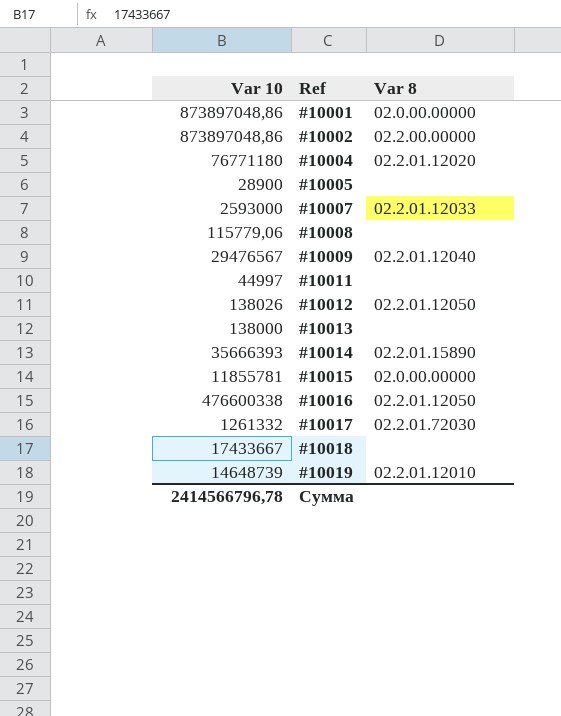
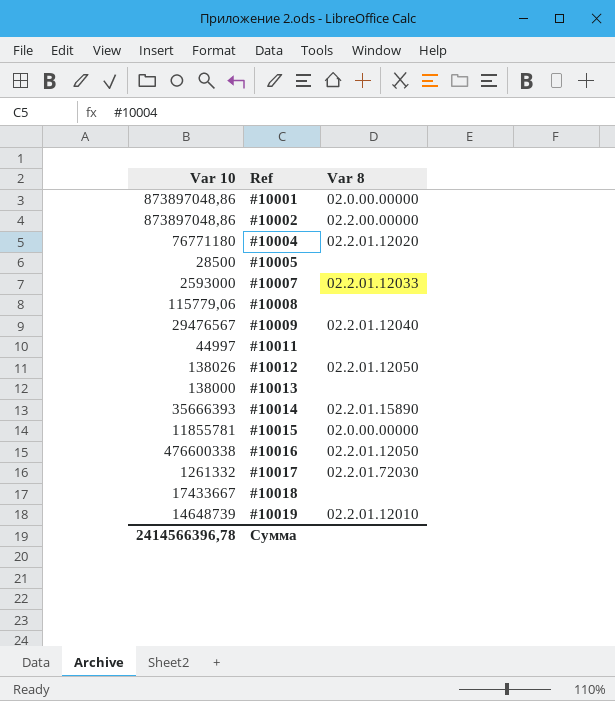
#10005 | Var 10: 28900 -> 28500
Сумма | Var 10: 2414566796,78 -> 2414566396,78

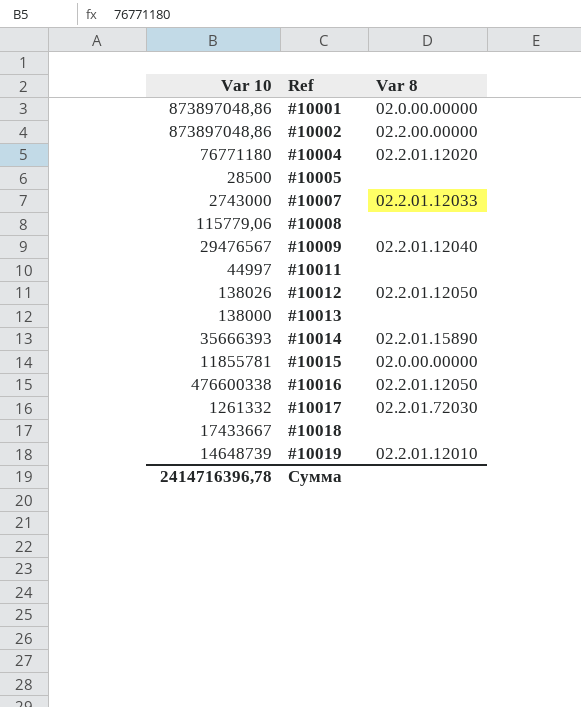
#10007 | Var 10: 2593000 -> 2743000
Сумма | Var 10: 2414566396,78 -> 2414716396,78

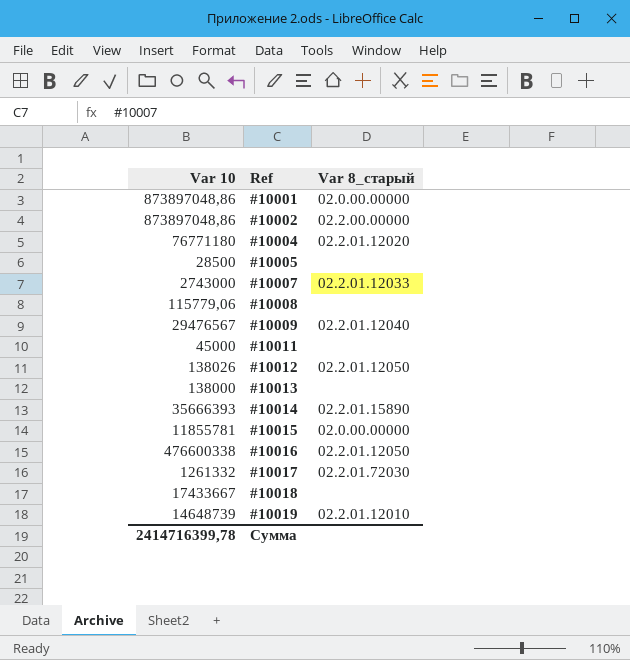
column name: Var 8 -> Var 8_старый
#10011 | Var 10: 44997 -> 45000
Сумма | Var 10: 2414716396,78 -> 2414716399,78

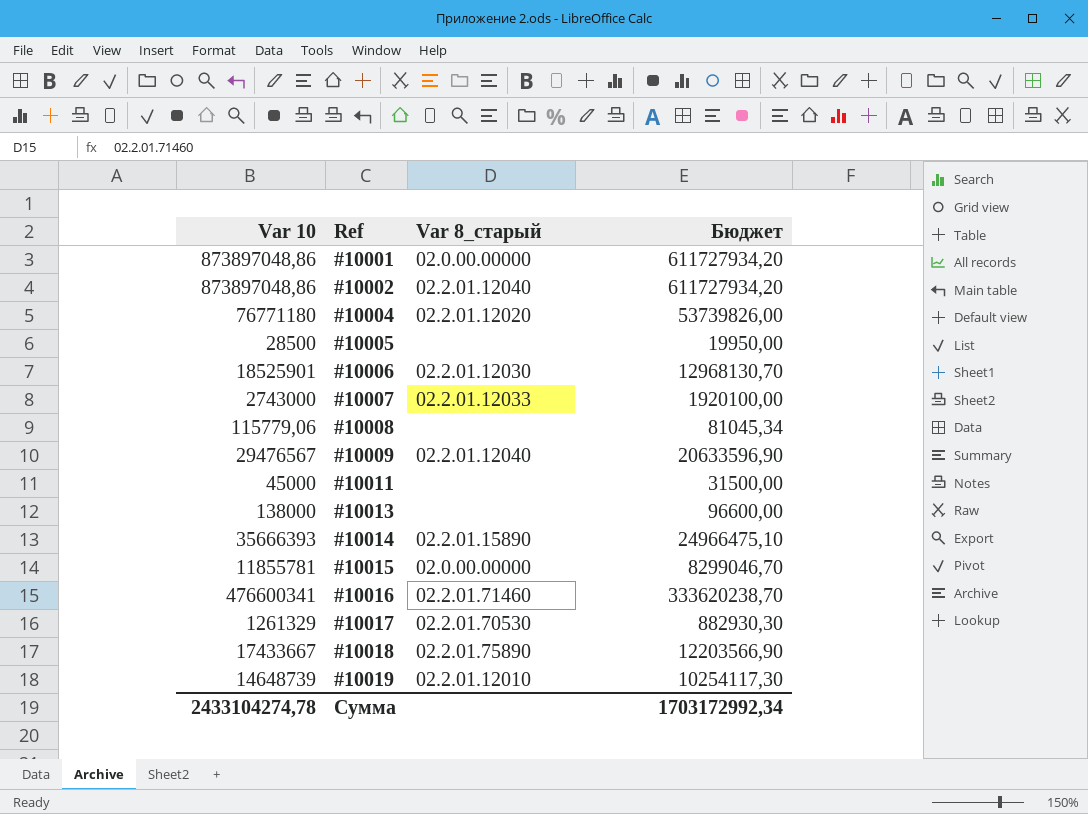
column Бюджет | formula: none -> [Var 10] * 0,7
row #10012: 138026 | 02.2.01.12050 -> none
#10002 | Var 8_старый: 02.2.00.00000 -> 02.2.01.12040
row #10006: none -> 18525901 | 02.2.01.12030 | 12968130,70
#10016 | Var 10: 476600338 -> 476600341
#10016 | Var 8_старый: 02.2.01.12050 -> 02.2.01.71460
#10017 | Var 10: 1261332 -> 1261329
#10017 | Var 8_старый: 02.2.01.72030 -> 02.2.01.70530
#10018 | Var 8_старый: none -> 02.2.01.75890
Сумма | Var 10: 2414716399,78 -> 2433104274,78

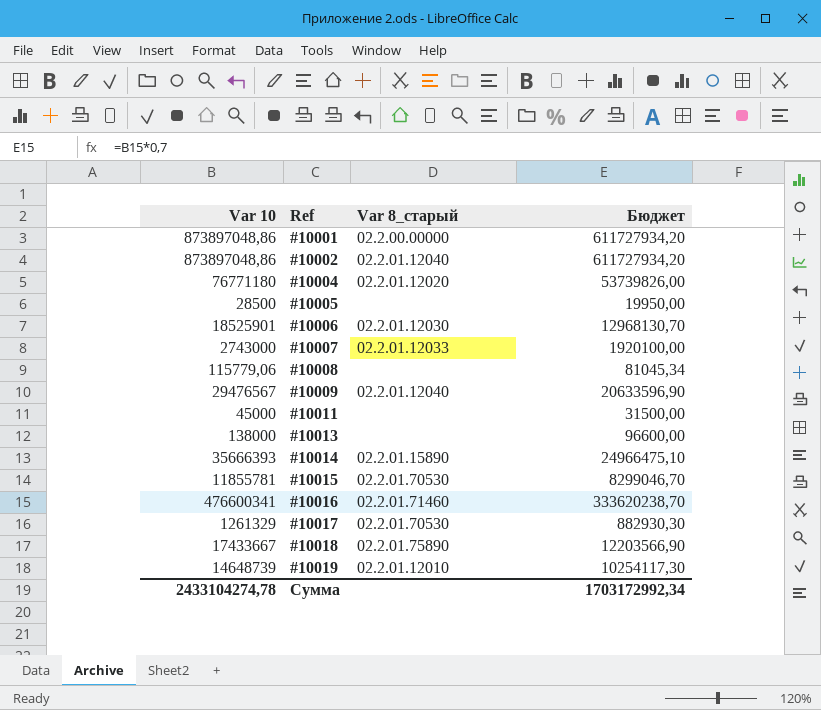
#10001 | Var 8_старый: 02.0.00.00000 -> 02.2.00.00000
#10015 | Var 8_старый: 02.0.00.00000 -> 02.2.01.70530

